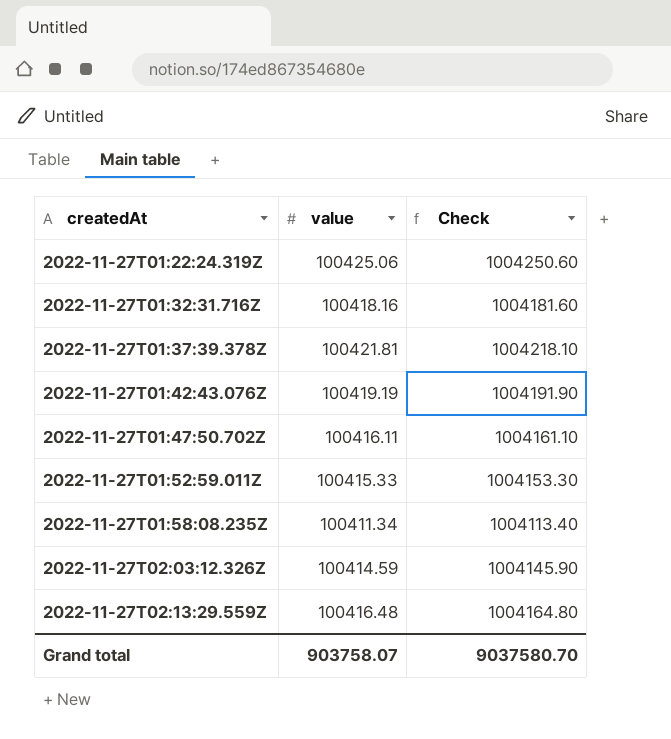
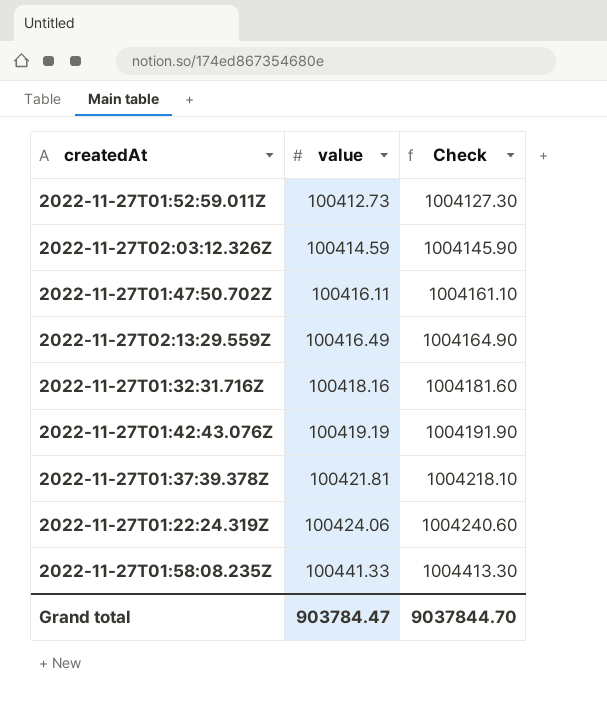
row order: createdAt ascending -> value ascending
2022-11-27T01:52:59.011Z | value: 100415.33 -> 100412.73
2022-11-27T01:52:59.011Z | Check: 1004153.30 -> 1004127.30
2022-11-27T02:13:29.559Z | value: 100416.48 -> 100416.49
2022-11-27T02:13:29.559Z | Check: 1004164.80 -> 1004164.90
2022-11-27T01:22:24.319Z | value: 100425.06 -> 100424.06
2022-11-27T01:22:24.319Z | Check: 1004250.60 -> 1004240.60
2022-11-27T01:58:08.235Z | value: 100411.34 -> 100441.33
2022-11-27T01:58:08.235Z | Check: 1004113.40 -> 1004413.30
Grand total | value: 903758.07 -> 903784.47
Grand total | Check: 9037580.70 -> 9037844.70

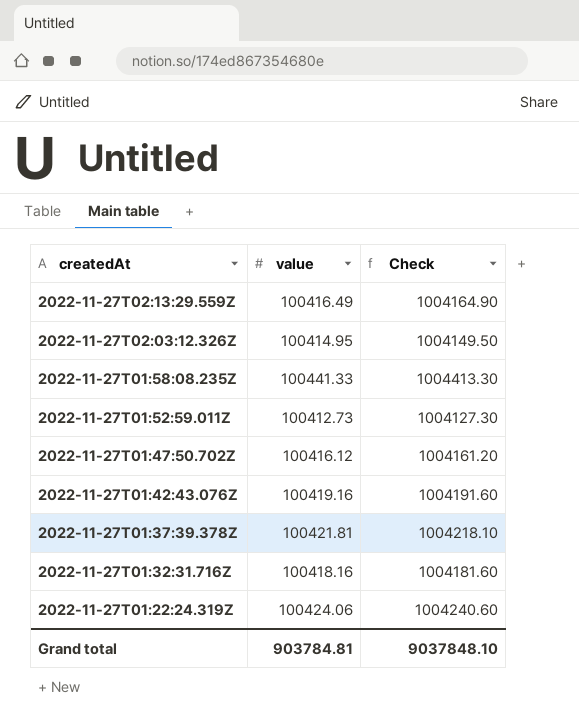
row order: value ascending -> createdAt descending
2022-11-27T02:03:12.326Z | value: 100414.59 -> 100414.95
2022-11-27T02:03:12.326Z | Check: 1004145.90 -> 1004149.50
2022-11-27T01:47:50.702Z | value: 100416.11 -> 100416.12
2022-11-27T01:47:50.702Z | Check: 1004161.10 -> 1004161.20
2022-11-27T01:42:43.076Z | value: 100419.19 -> 100419.16
2022-11-27T01:42:43.076Z | Check: 1004191.90 -> 1004191.60
Grand total | value: 903784.47 -> 903784.81
Grand total | Check: 9037844.70 -> 9037848.10

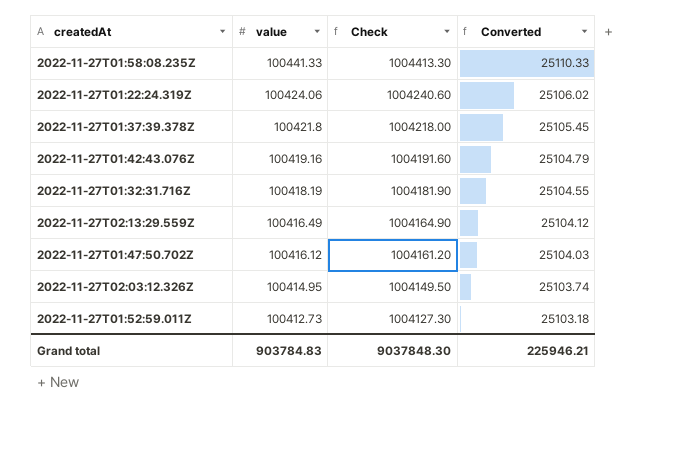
row order: createdAt descending -> value descending
column Converted | formula: none -> [value] * 0.25
2022-11-27T01:37:39.378Z | value: 100421.81 -> 100421.8
2022-11-27T01:37:39.378Z | Check: 1004218.10 -> 1004218.00
2022-11-27T01:32:31.716Z | value: 100418.16 -> 100418.19
2022-11-27T01:32:31.716Z | Check: 1004181.60 -> 1004181.90
Grand total | value: 903784.81 -> 903784.83
Grand total | Check: 9037848.10 -> 9037848.30

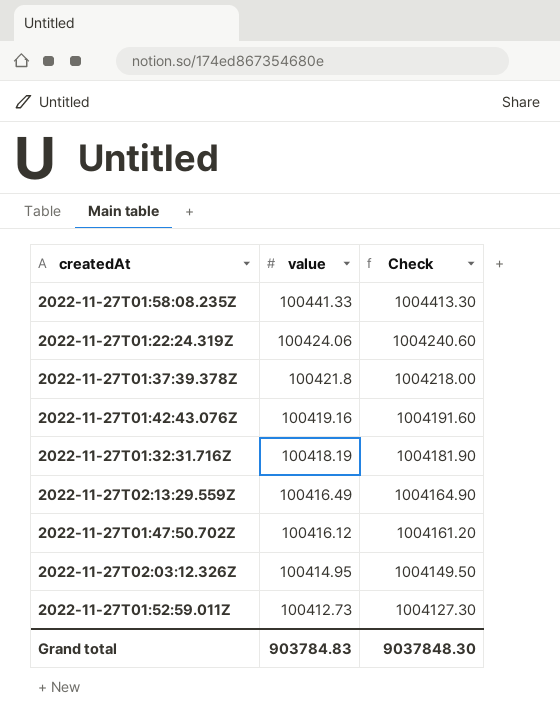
column Converted | formula: [value] * 0.25 -> none

